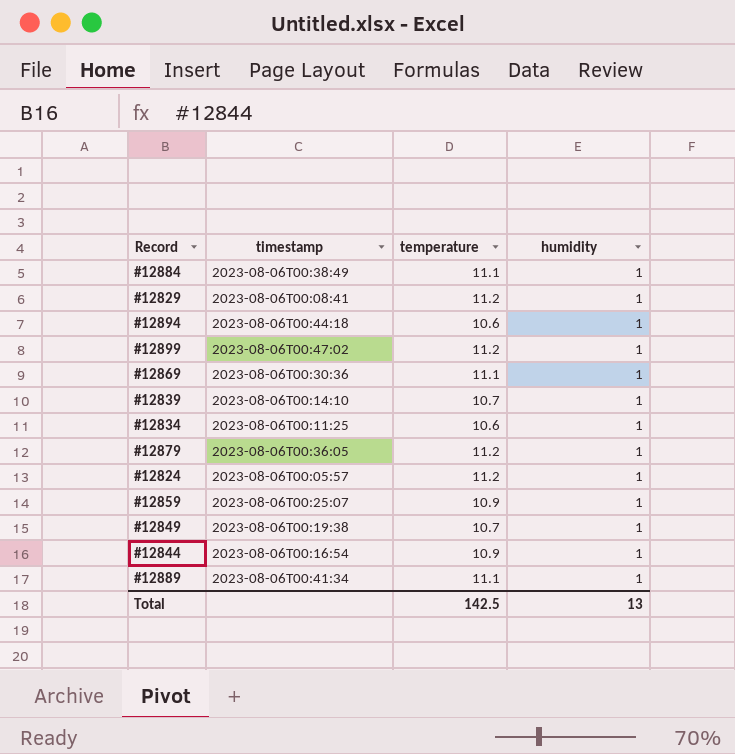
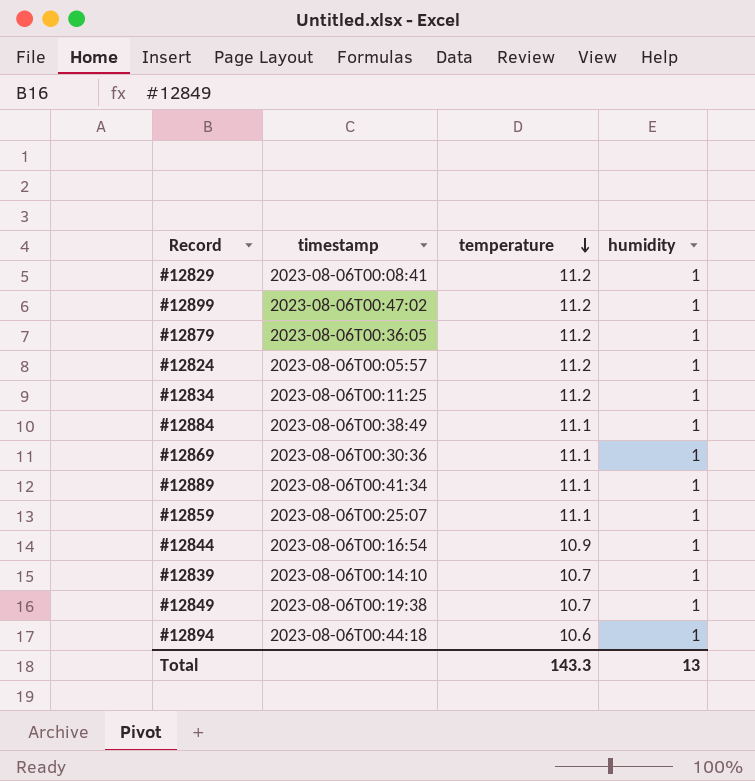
row order: none -> temperature descending
#12834 | temperature: 10.6 -> 11.2
#12859 | temperature: 10.9 -> 11.1
Total | temperature: 142.5 -> 143.3

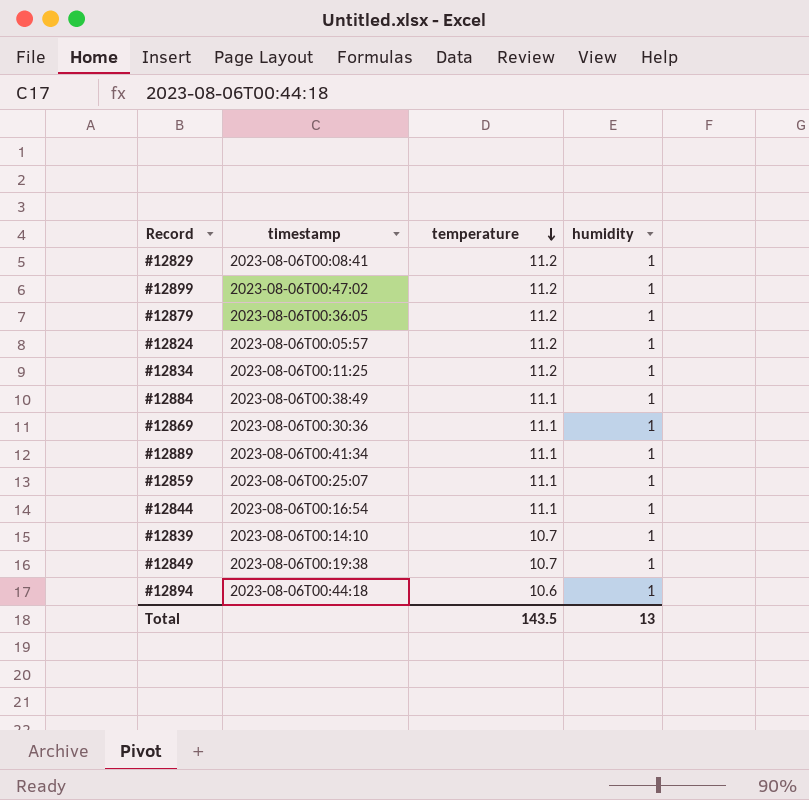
#12844 | temperature: 10.9 -> 11.1
Total | temperature: 143.3 -> 143.5

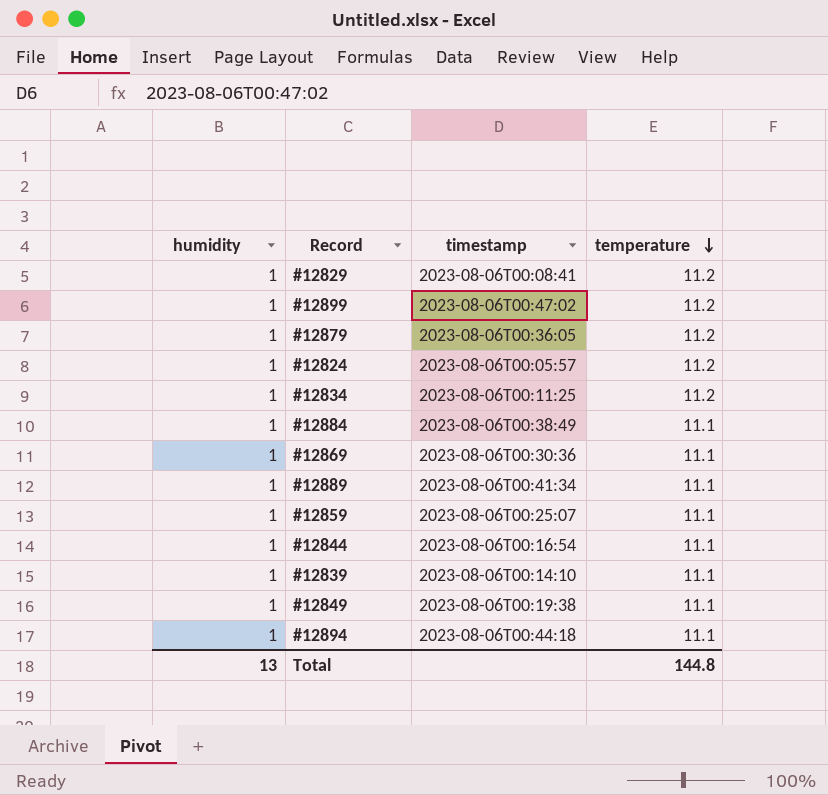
column humidity | position: 4 -> 1
#12839 | temperature: 10.7 -> 11.1
#12849 | temperature: 10.7 -> 11.1
#12894 | temperature: 10.6 -> 11.1
Total | temperature: 143.5 -> 144.8

